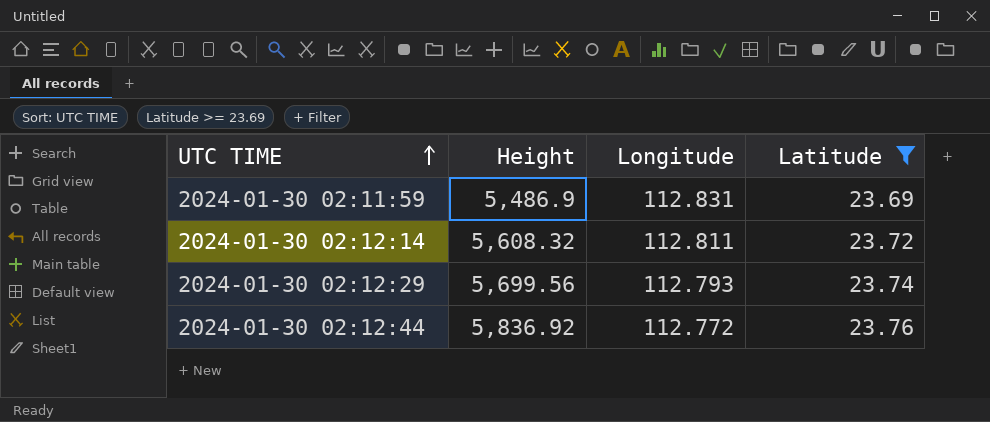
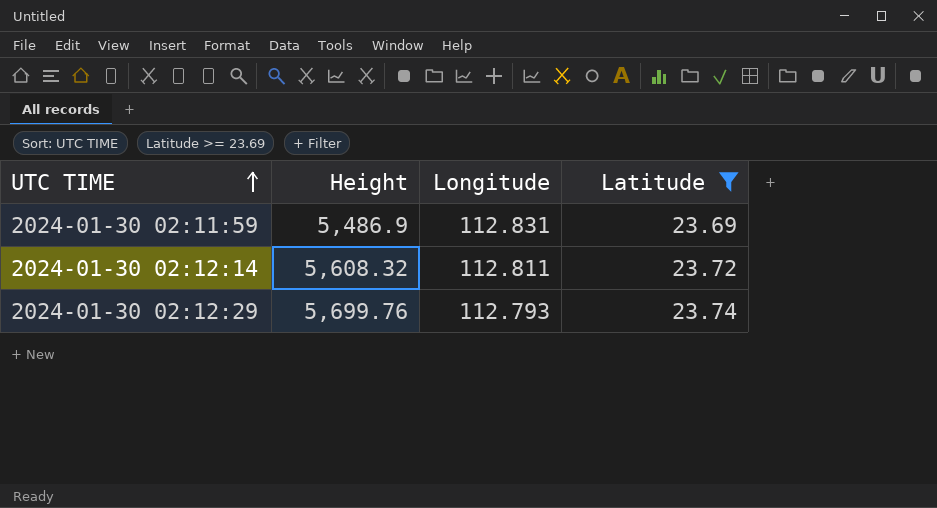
row 2024-01-30 02:12:44: 5,836.92 | 112.772 | 23.76 -> none
2024-01-30 02:12:29 | Height: 5,699.56 -> 5,699.76

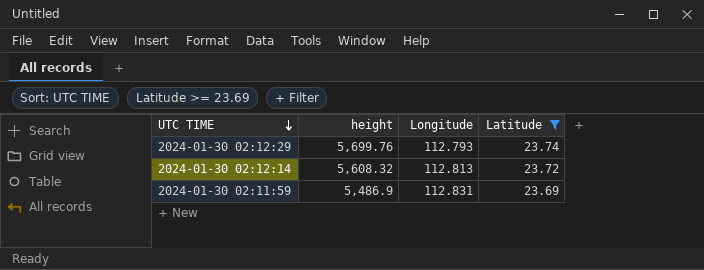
row order: UTC TIME ascending -> UTC TIME descending
column name: Height -> height
2024-01-30 02:12:14 | Longitude: 112.811 -> 112.813

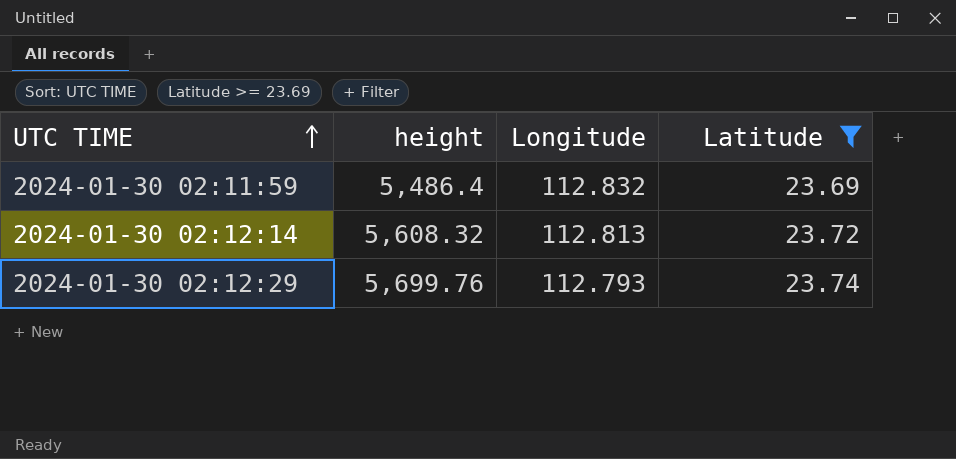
row order: UTC TIME descending -> UTC TIME ascending
2024-01-30 02:11:59 | height: 5,486.9 -> 5,486.4
2024-01-30 02:11:59 | Longitude: 112.831 -> 112.832

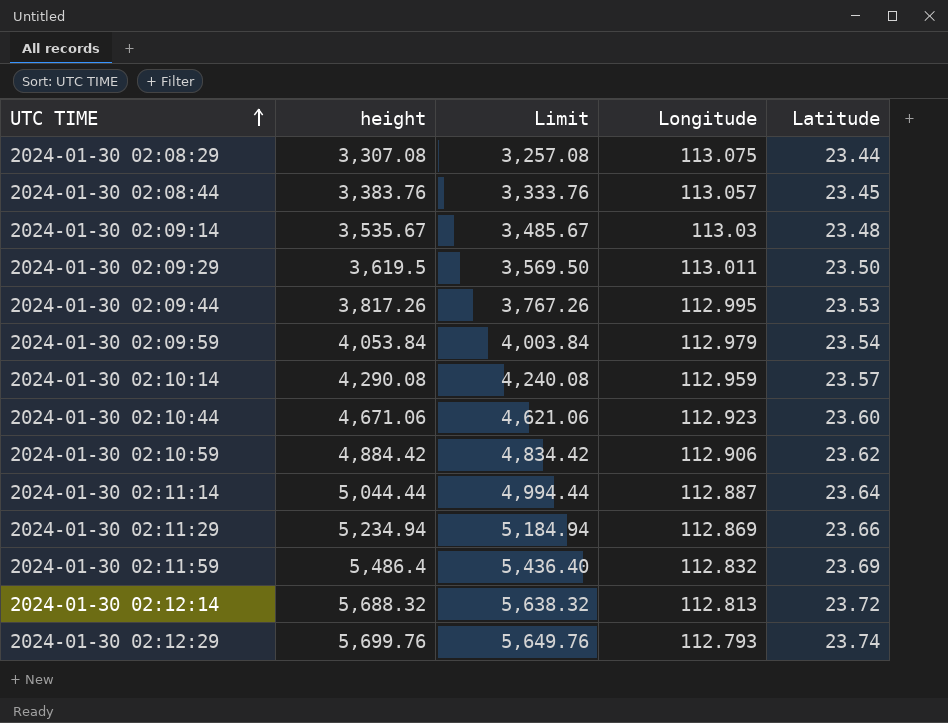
filter: Latitude >= 23.69 -> none
column Limit | formula: none -> [height] - 50
2024-01-30 02:12:14 | height: 5,608.32 -> 5,688.32

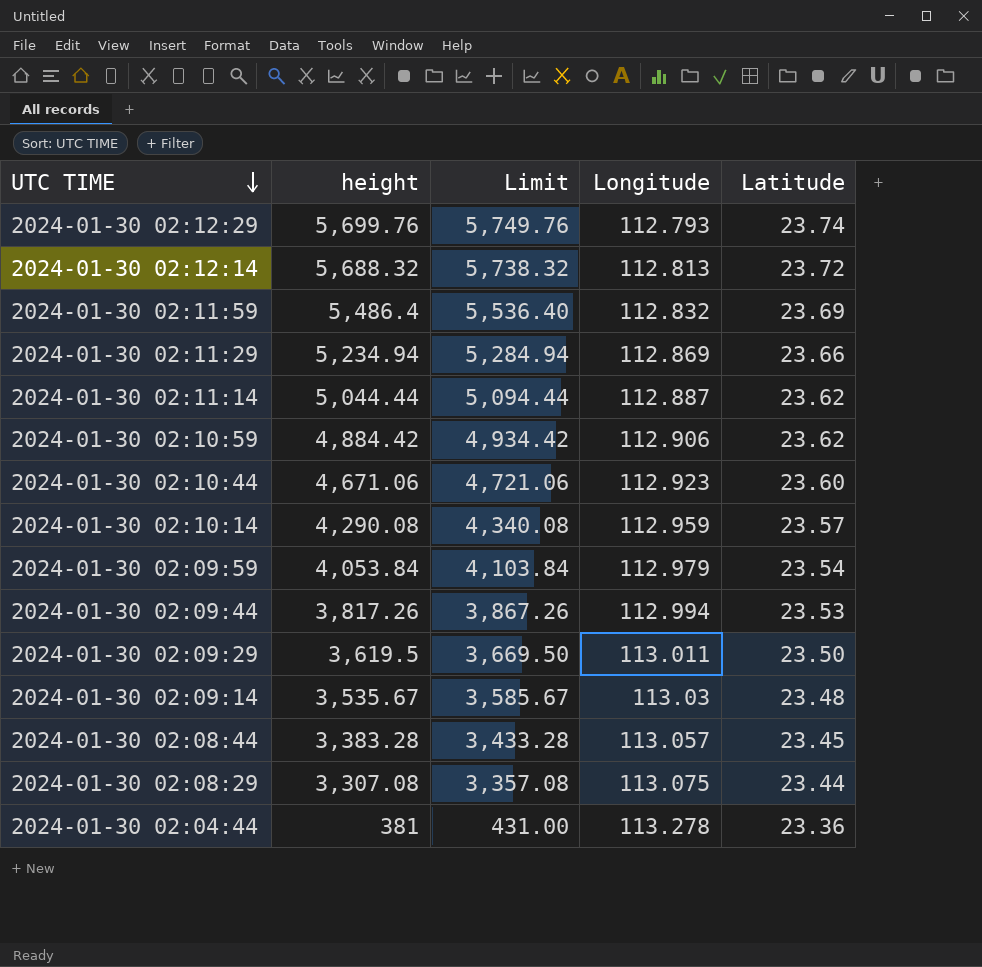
row order: UTC TIME ascending -> UTC TIME descending
column Limit | formula: [height] - 50 -> [height] + 50
2024-01-30 02:11:14 | Latitude: 23.64 -> 23.62
2024-01-30 02:09:44 | Longitude: 112.995 -> 112.994
2024-01-30 02:08:44 | height: 3,383.76 -> 3,383.28
row 2024-01-30 02:04:44: none -> 381 | 431.00 | 113.278 | 23.36

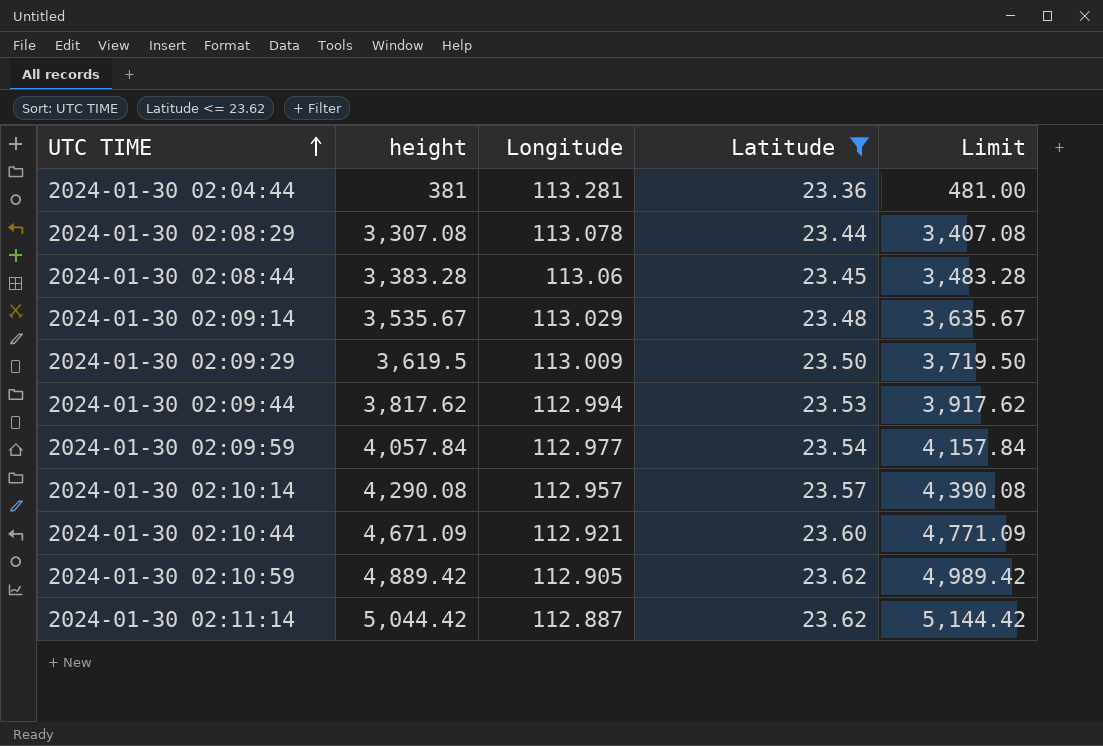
filter: none -> Latitude <= 23.62
row order: UTC TIME descending -> UTC TIME ascending
column Limit | formula: [height] + 50 -> [height] + 100
column Limit | position: 3 -> 5
2024-01-30 02:04:44 | Longitude: 113.278 -> 113.281
2024-01-30 02:08:29 | Longitude: 113.075 -> 113.078
2024-01-30 02:08:44 | Longitude: 113.057 -> 113.06
2024-01-30 02:09:14 | Longitude: 113.03 -> 113.029
2024-01-30 02:09:29 | Longitude: 113.011 -> 113.009
2024-01-30 02:09:44 | height: 3,817.26 -> 3,817.62
2024-01-30 02:09:59 | height: 4,053.84 -> 4,057.84
2024-01-30 02:09:59 | Longitude: 112.979 -> 112.977
2024-01-30 02:10:14 | Longitude: 112.959 -> 112.957
2024-01-30 02:10:44 | height: 4,671.06 -> 4,671.09
2024-01-30 02:10:44 | Longitude: 112.923 -> 112.921
2024-01-30 02:10:59 | height: 4,884.42 -> 4,889.42
2024-01-30 02:10:59 | Longitude: 112.906 -> 112.905
2024-01-30 02:11:14 | height: 5,044.44 -> 5,044.42

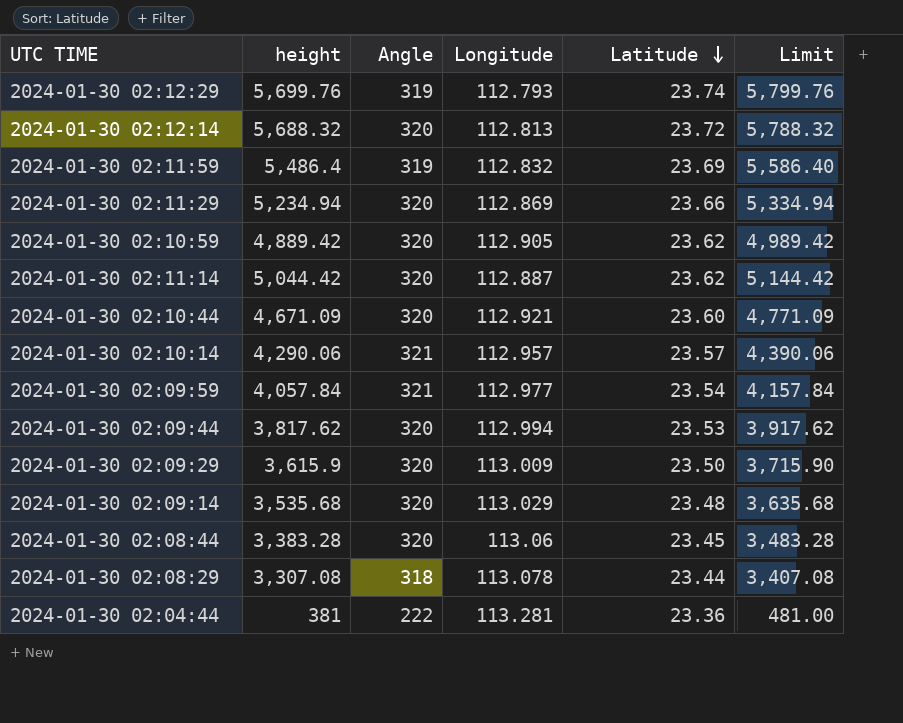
filter: Latitude <= 23.62 -> none
row order: UTC TIME ascending -> Latitude descending
column Angle | position: none -> 3
2024-01-30 02:10:14 | height: 4,290.08 -> 4,290.06
2024-01-30 02:10:14 | Limit: 4,390.08 -> 4,390.06
2024-01-30 02:09:29 | height: 3,619.5 -> 3,615.9
2024-01-30 02:09:29 | Limit: 3,719.50 -> 3,715.90
2024-01-30 02:09:14 | height: 3,535.67 -> 3,535.68
2024-01-30 02:09:14 | Limit: 3,635.67 -> 3,635.68

